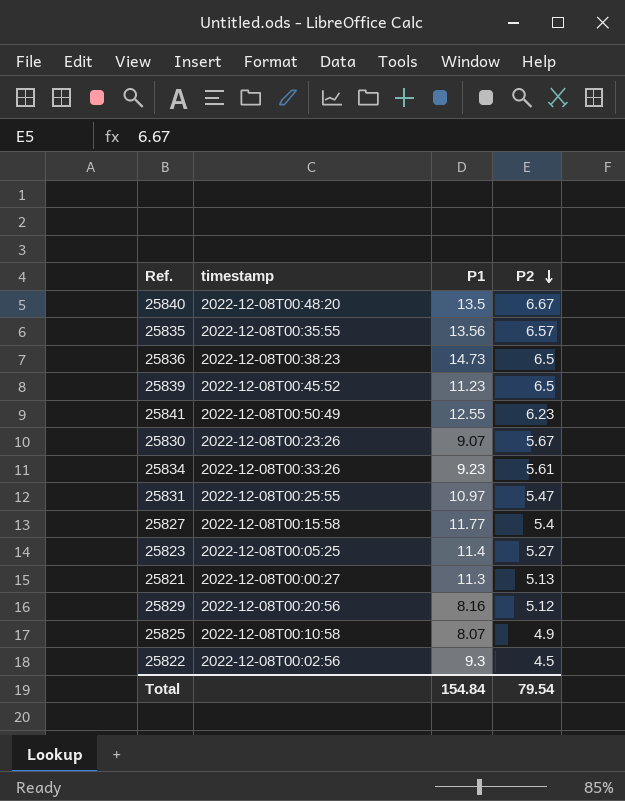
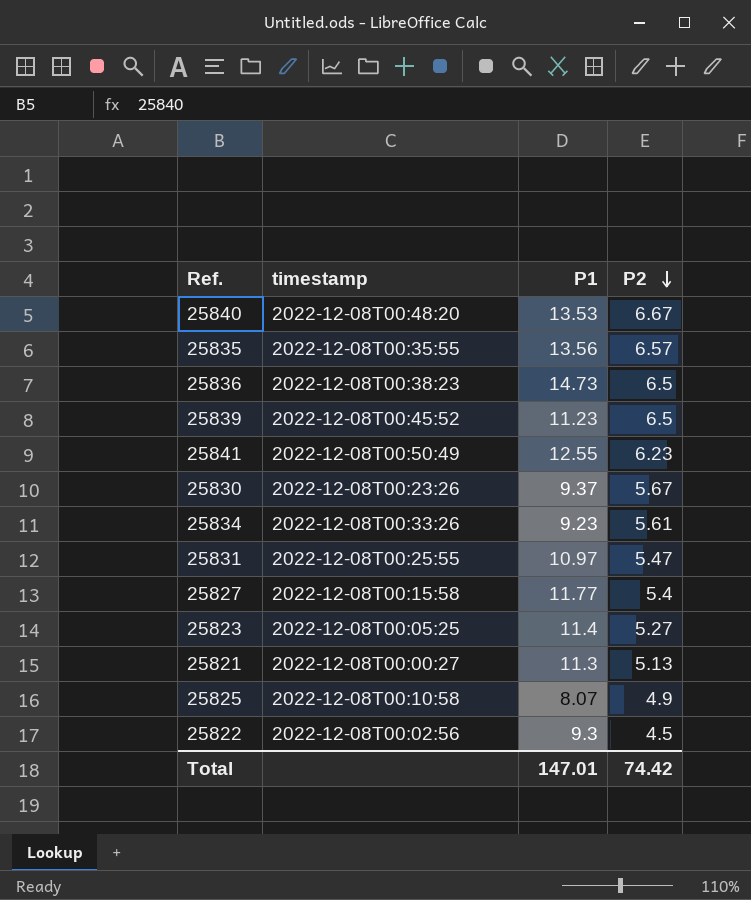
row 25829: 2022-12-08T00:20:56 | 8.16 | 5.12 -> none
25840 | P1: 13.5 -> 13.53
25830 | P1: 9.07 -> 9.37
Total | P1: 154.84 -> 147.01
Total | P2: 79.54 -> 74.42

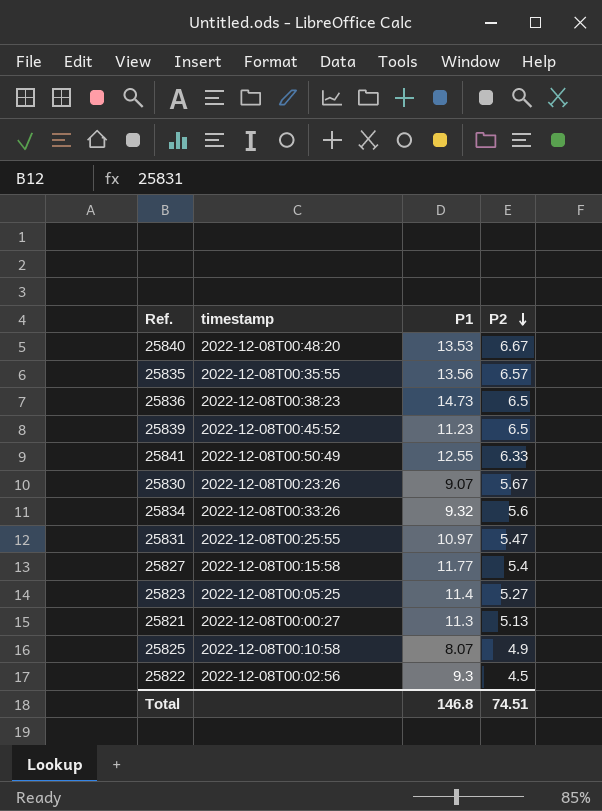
25841 | P2: 6.23 -> 6.33
25830 | P1: 9.37 -> 9.07
25834 | P1: 9.23 -> 9.32
25834 | P2: 5.61 -> 5.6
Total | P1: 147.01 -> 146.8
Total | P2: 74.42 -> 74.51

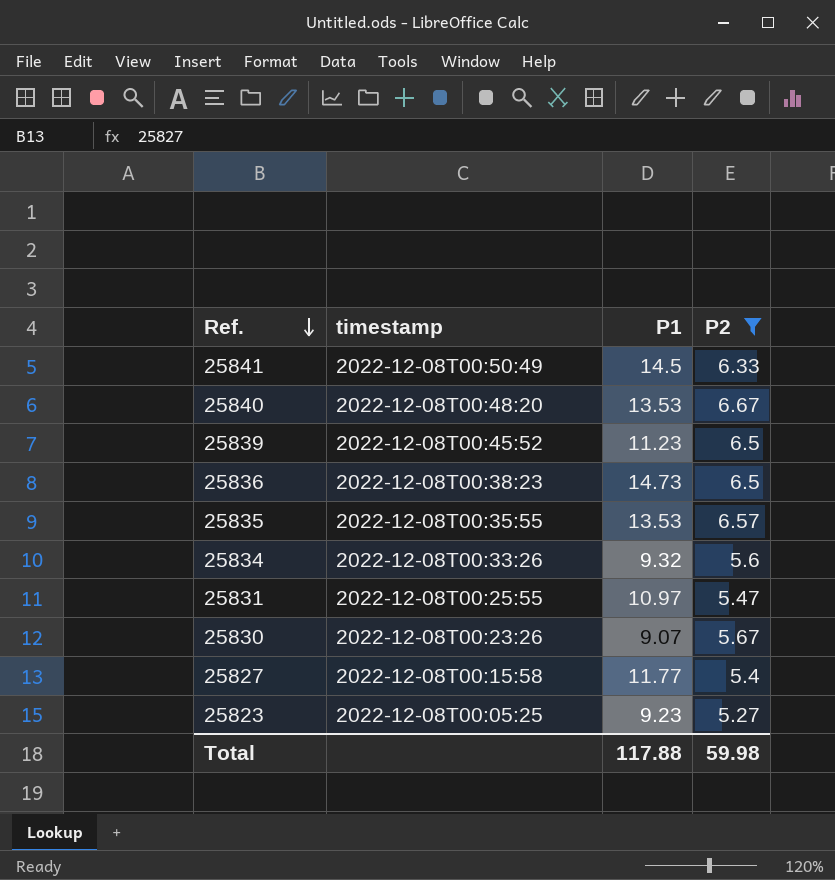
filter: none -> P2 >= 5.27
row order: P2 descending -> Ref. descending
25841 | P1: 12.55 -> 14.5
25835 | P1: 13.56 -> 13.53
25823 | P1: 11.4 -> 9.23
Total | P1: 146.8 -> 117.88
Total | P2: 74.51 -> 59.98

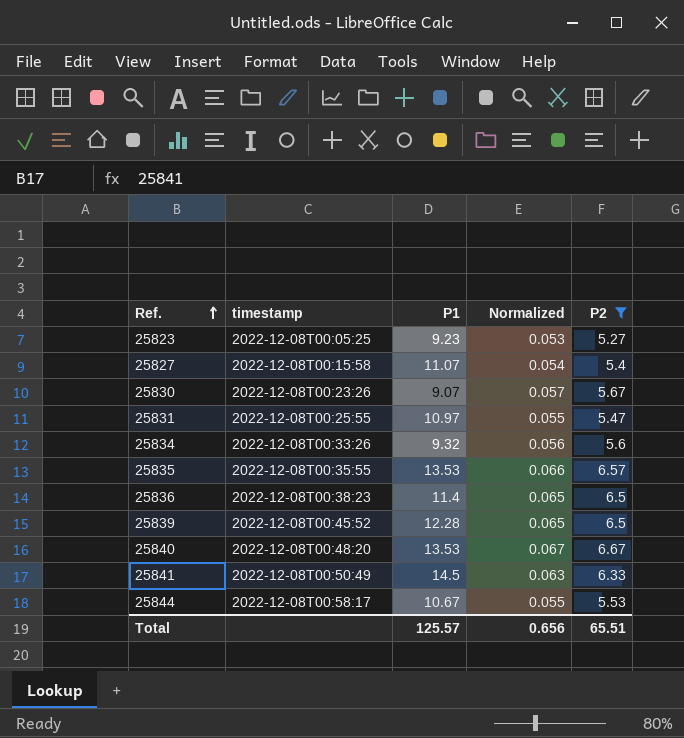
row order: Ref. descending -> Ref. ascending
column Normalized | formula: none -> [P2] * 0.01
25827 | P1: 11.77 -> 11.07
25836 | P1: 14.73 -> 11.4
25839 | P1: 11.23 -> 12.28
row 25844: none -> 2022-12-08T00:58:17 | 10.67 | 0.055 | 5.53
Total | P1: 117.88 -> 125.57
Total | P2: 59.98 -> 65.51

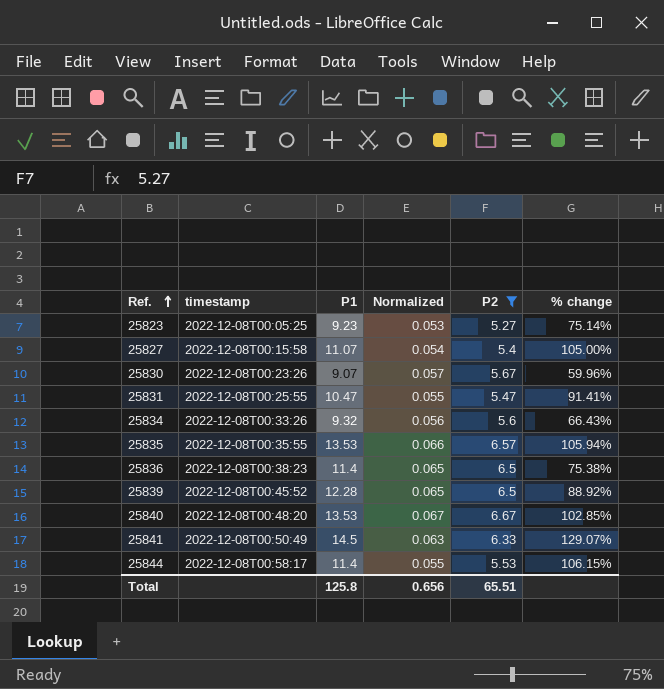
column % change | formula: none -> ([P1] - [P2]) / [P2]
25831 | P1: 10.97 -> 10.47
25844 | P1: 10.67 -> 11.4
Total | P1: 125.57 -> 125.8

